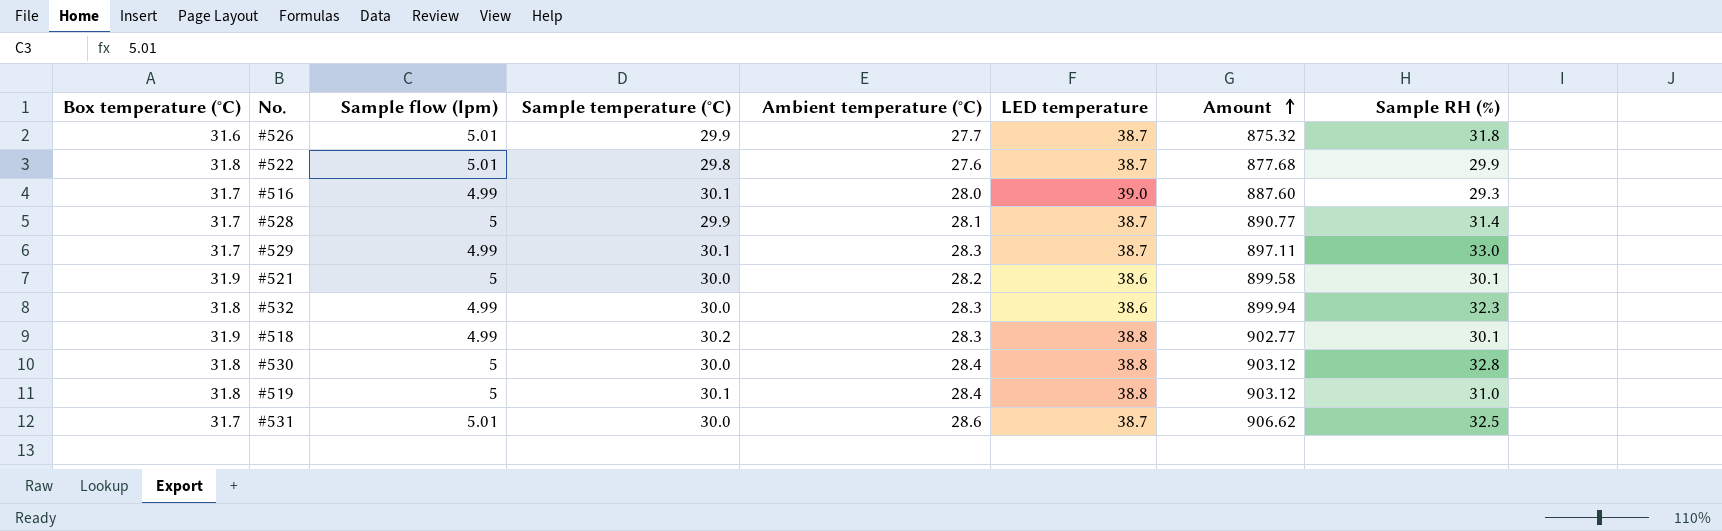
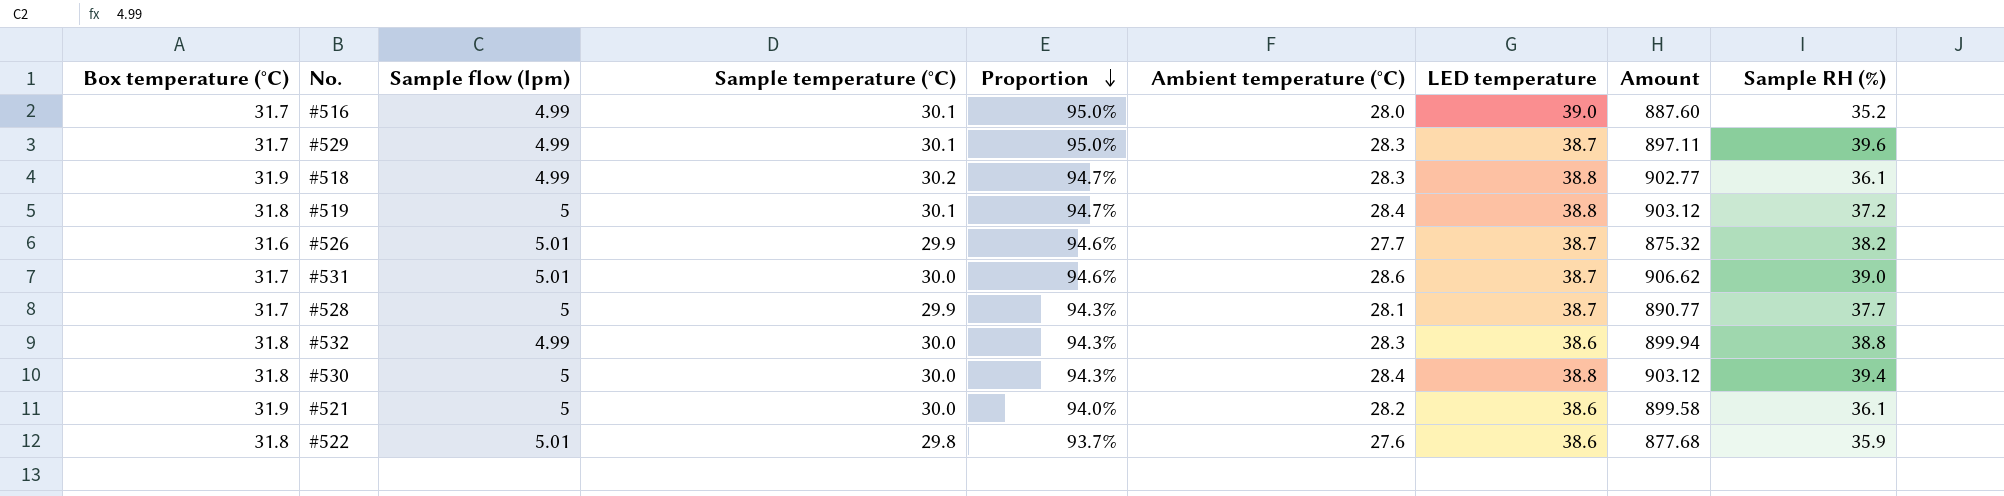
row order: Amount ascending -> Proportion descending
column Proportion | formula: none -> [Sample temperature (°C)] / [Box temperature (°C)]
#516 | Sample RH (%): 29.3 -> 35.2
#529 | Sample RH (%): 33.0 -> 39.6
#518 | Sample RH (%): 30.1 -> 36.1
#519 | Sample RH (%): 31.0 -> 37.2
#526 | Sample RH (%): 31.8 -> 38.2
#531 | Sample RH (%): 32.5 -> 39.0
#528 | Sample RH (%): 31.4 -> 37.7
#532 | Sample RH (%): 32.3 -> 38.8
#530 | Sample RH (%): 32.8 -> 39.4
#521 | Sample RH (%): 30.1 -> 36.1
#522 | LED temperature: 38.7 -> 38.6
#522 | Sample RH (%): 29.9 -> 35.9

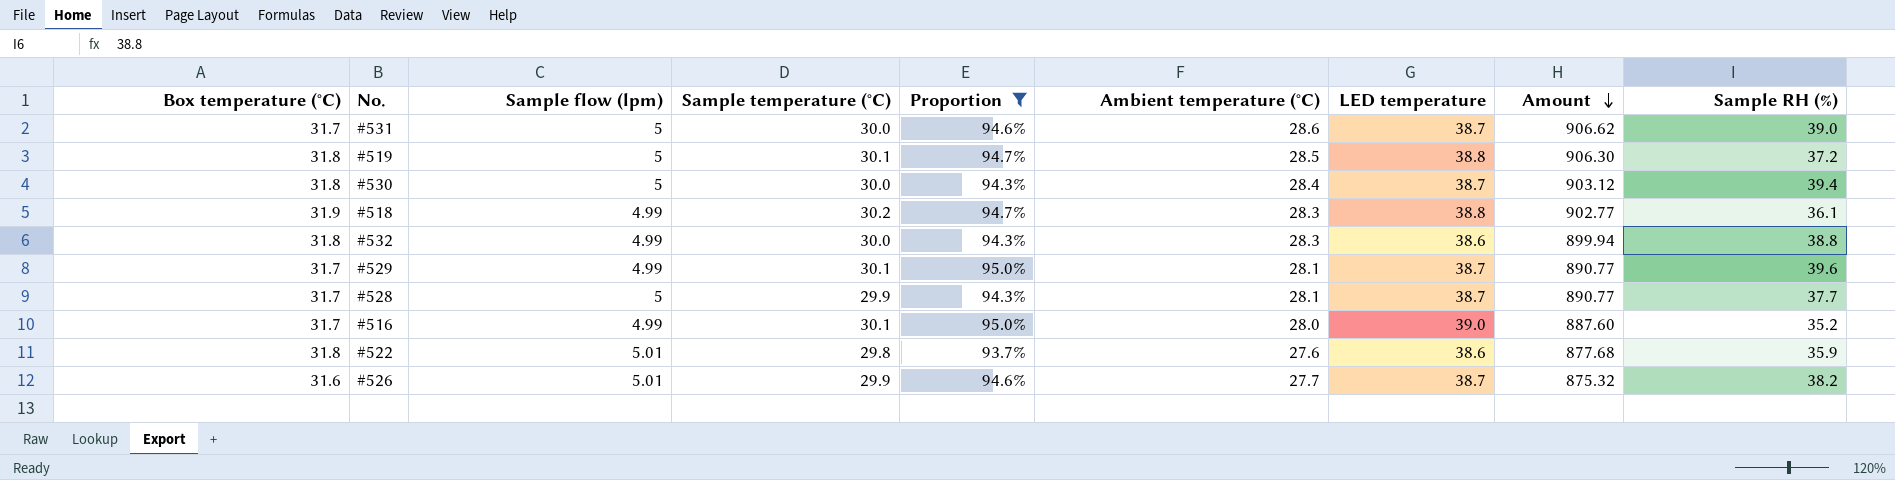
filter: none -> Proportion != 94.0%
row order: Proportion descending -> Amount descending
#531 | Sample flow (lpm): 5.01 -> 5
#519 | Ambient temperature (°C): 28.4 -> 28.5
#519 | Amount: 903.12 -> 906.30
#530 | LED temperature: 38.8 -> 38.7
#529 | Ambient temperature (°C): 28.3 -> 28.1
#529 | Amount: 897.11 -> 890.77

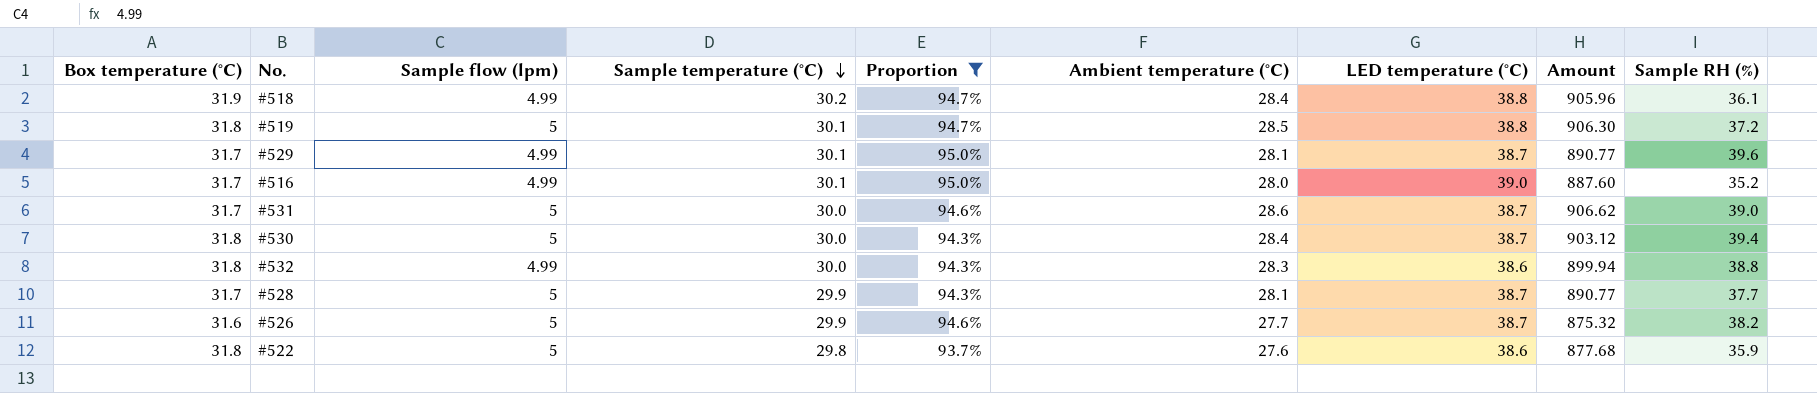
row order: Amount descending -> Sample temperature (°C) descending
column name: LED temperature -> LED temperature (°C)
#518 | Ambient temperature (°C): 28.3 -> 28.4
#518 | Amount: 902.77 -> 905.96
#526 | Sample flow (lpm): 5.01 -> 5
#522 | Sample flow (lpm): 5.01 -> 5

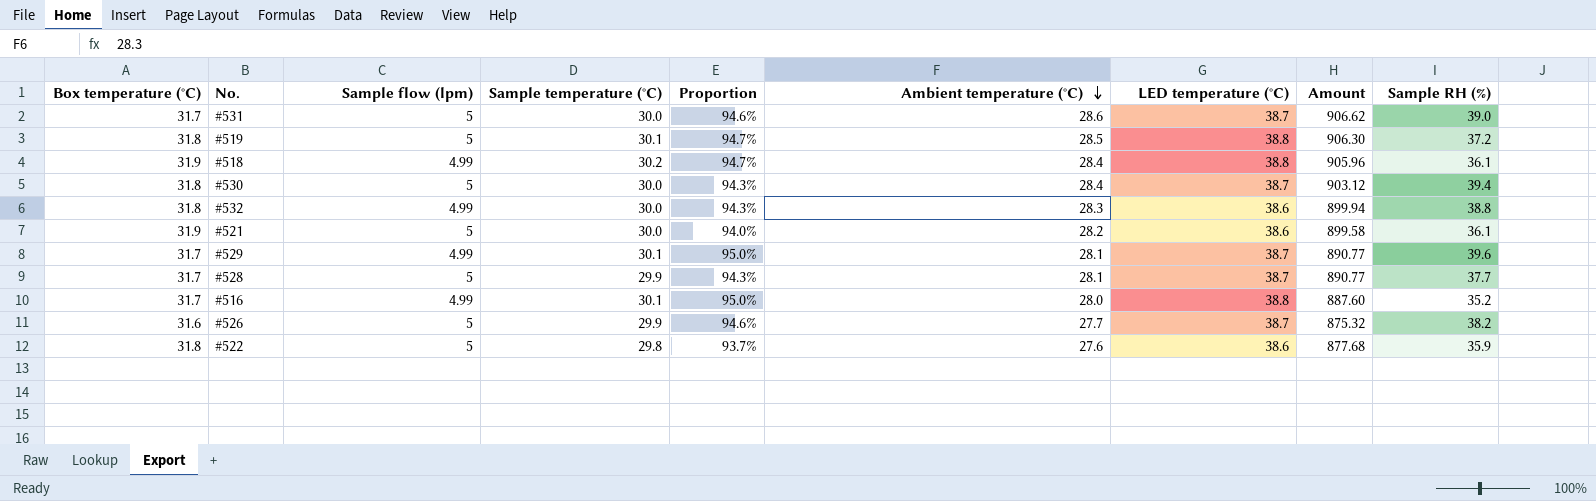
filter: Proportion != 94.0% -> none
row order: Sample temperature (°C) descending -> Ambient temperature (°C) descending
#516 | LED temperature (°C): 39.0 -> 38.8

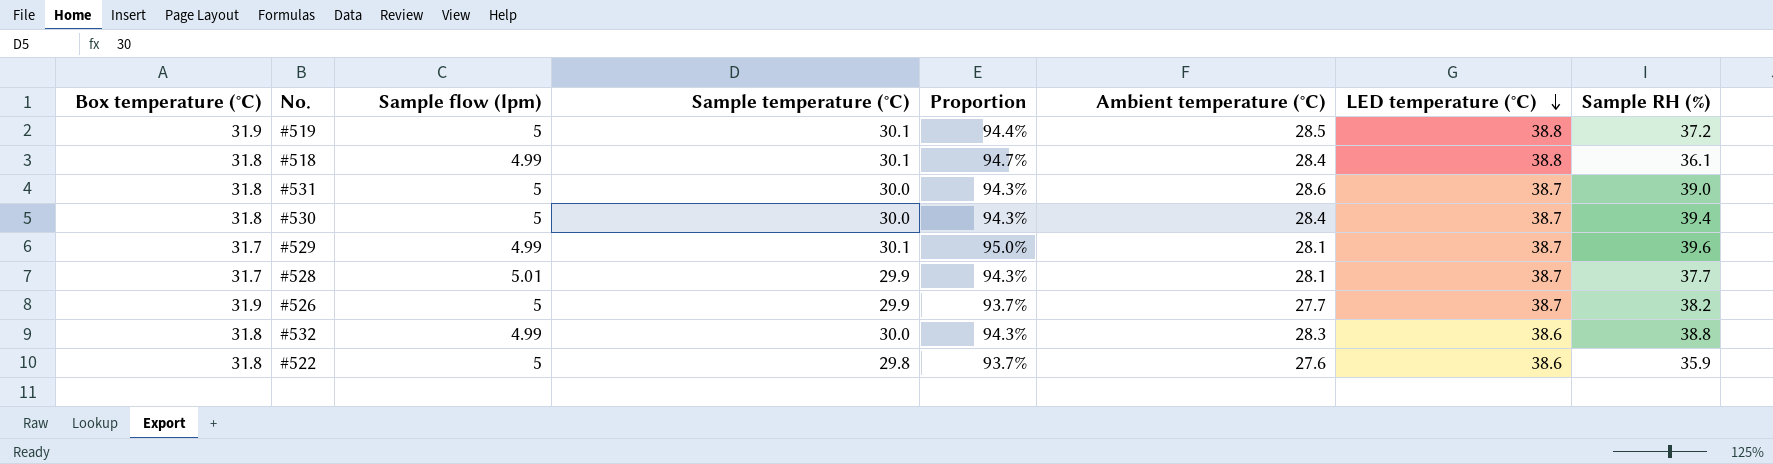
row order: Ambient temperature (°C) descending -> LED temperature (°C) descending
column Amount | formula: [Box temperature (°C)] * [Ambient temperature (°C)] -> none
row #521: 31.9 | 5 | 30.0 | 94.0% | 28.2 | 38.6 | 899.58 | 36.1 -> none
row #516: 31.7 | 4.99 | 30.1 | 95.0% | 28.0 | 38.8 | 887.60 | 35.2 -> none
#519 | Box temperature (°C): 31.8 -> 31.9
#519 | Proportion: 94.7% -> 94.4%
#518 | Box temperature (°C): 31.9 -> 31.8
#518 | Sample temperature (°C): 30.2 -> 30.1
#531 | Box temperature (°C): 31.7 -> 31.8
#531 | Proportion: 94.6% -> 94.3%
#528 | Sample flow (lpm): 5 -> 5.01
#526 | Box temperature (°C): 31.6 -> 31.9
#526 | Proportion: 94.6% -> 93.7%

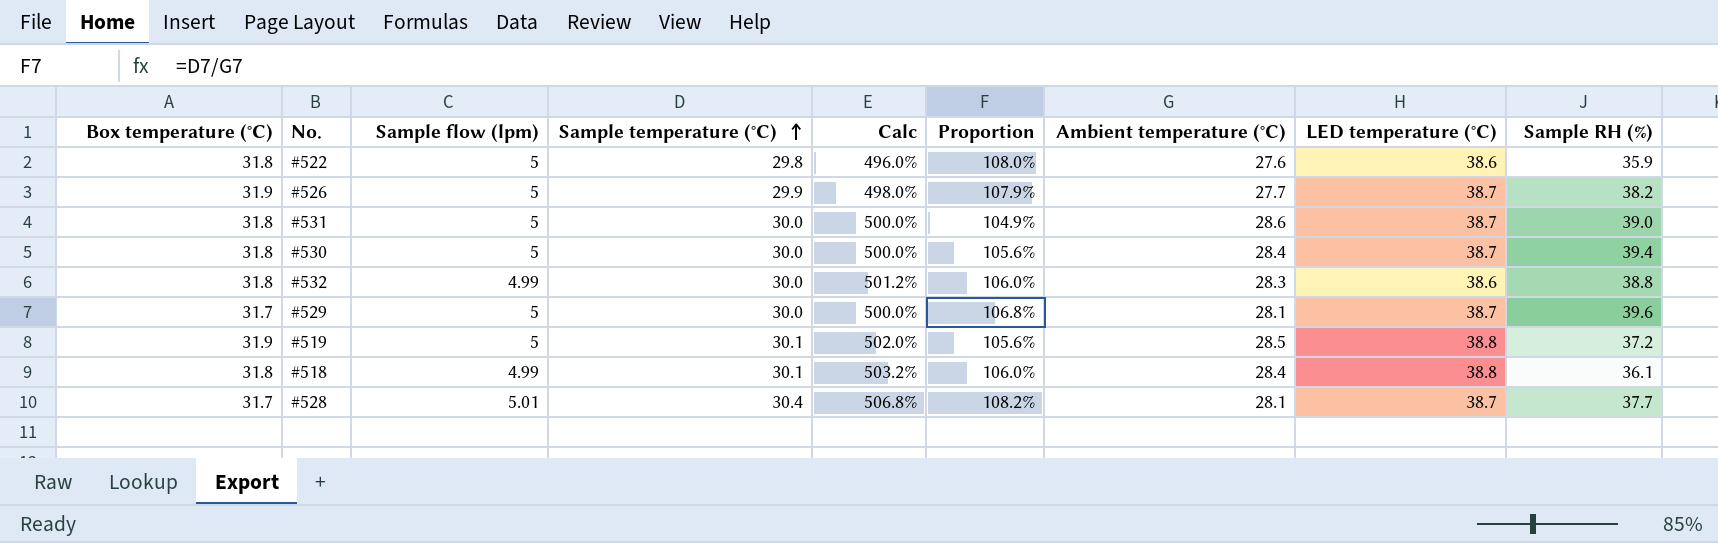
row order: LED temperature (°C) descending -> Sample temperature (°C) ascending
column Calc | formula: none -> ([Sample temperature (°C)] - [Sample flow (lpm)]) / [Sample flow (lpm)]
column Proportion | formula: [Sample temperature (°C)] / [Box temperature (°C)] -> [Sample temperature (°C)] / [Ambient temperature (°C)]
#529 | Sample flow (lpm): 4.99 -> 5
#529 | Sample temperature (°C): 30.1 -> 30.0
#528 | Sample temperature (°C): 29.9 -> 30.4

